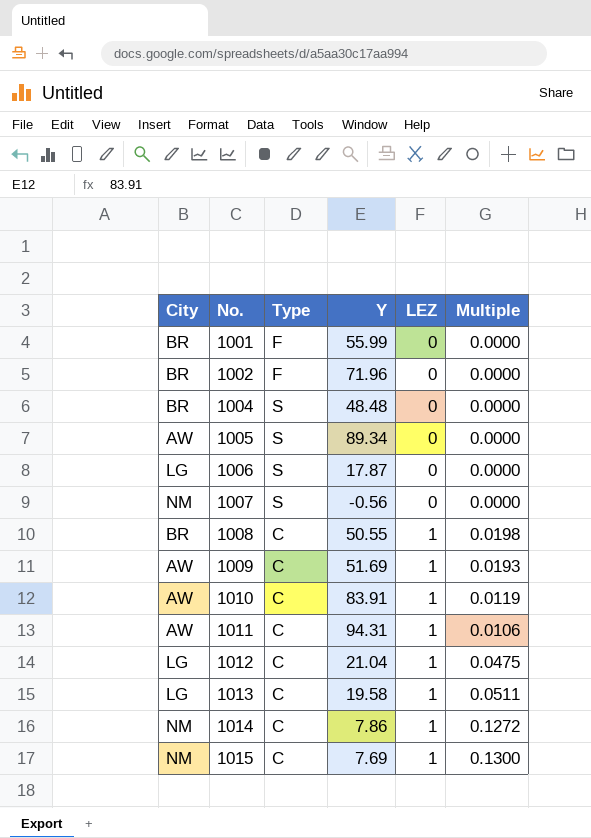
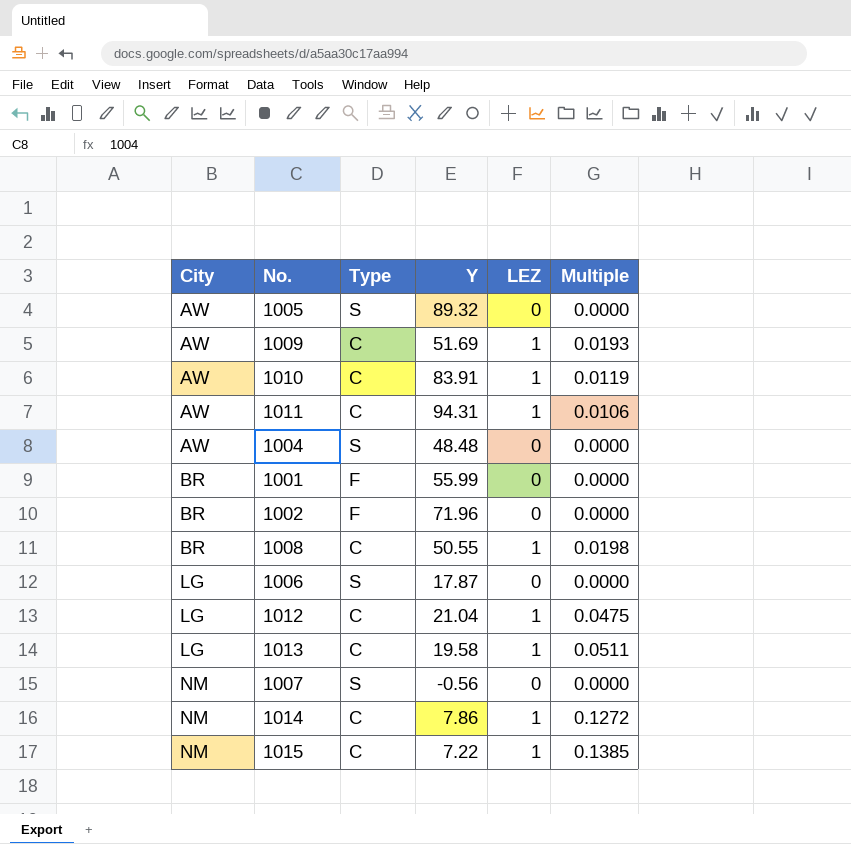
row order: No. ascending -> City ascending
1005 | Y: 89.34 -> 89.32
1004 | City: BR -> AW
1015 | Y: 7.69 -> 7.22
1015 | Multiple: 0.1300 -> 0.1385

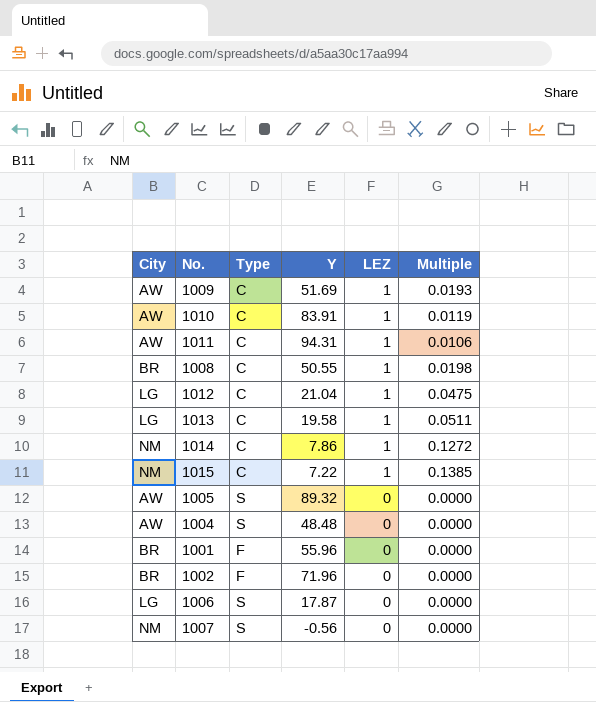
row order: City ascending -> LEZ descending
1001 | Y: 55.99 -> 55.96

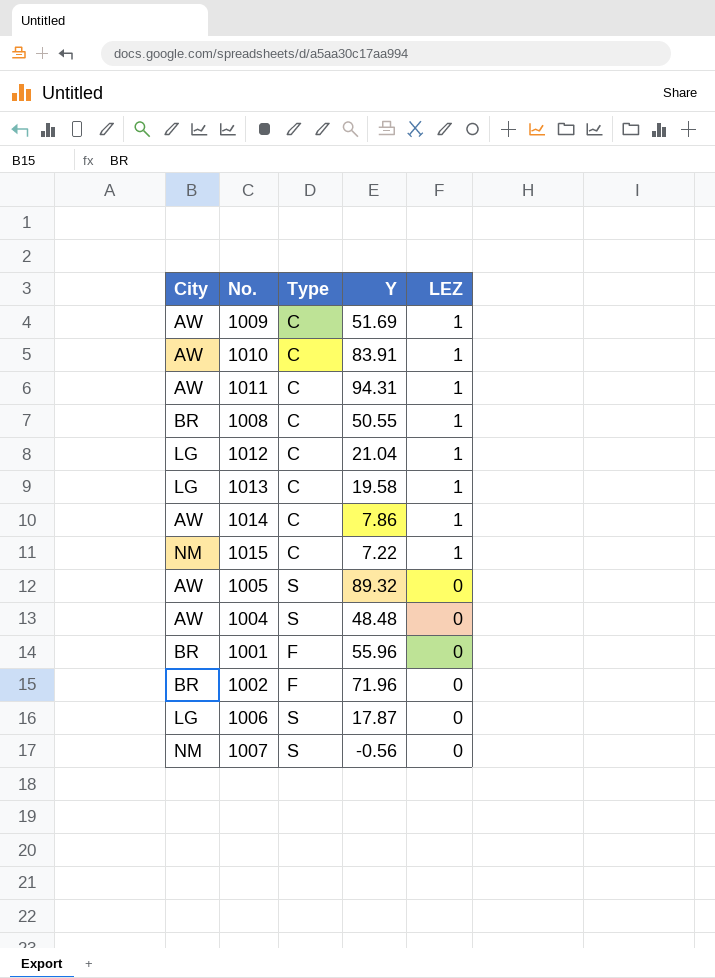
column Multiple | formula: [LEZ] / [Y] -> none
1014 | City: NM -> AW

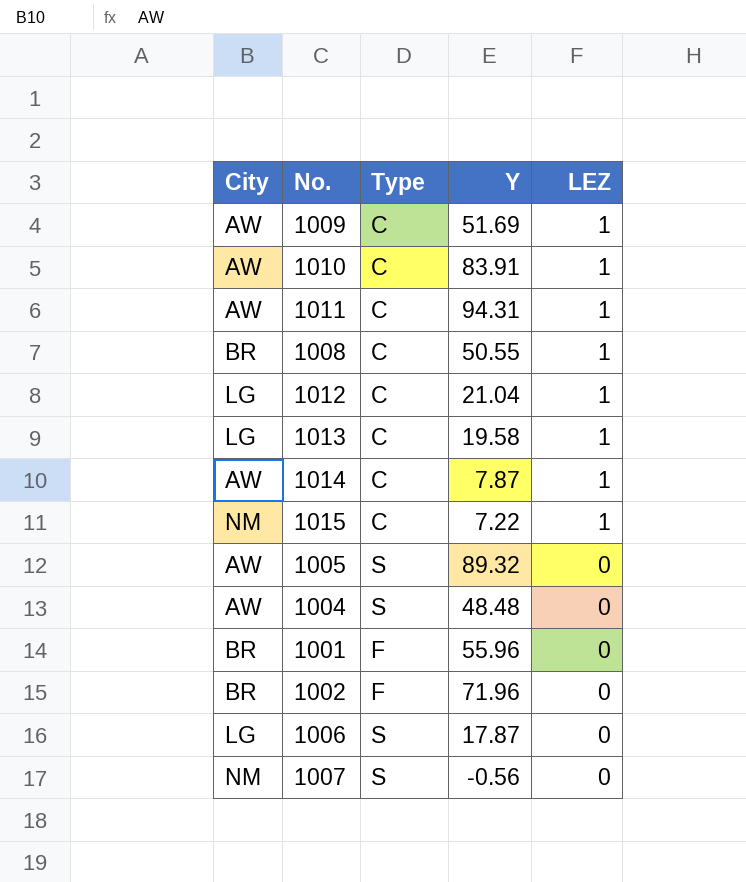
1014 | Y: 7.86 -> 7.87

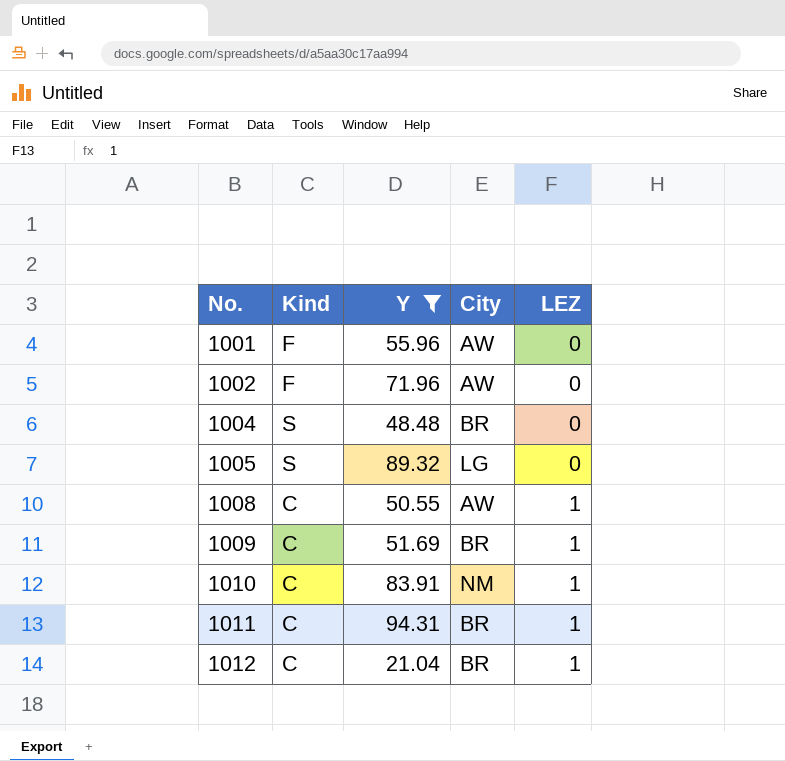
filter: none -> Y >= 21.04
row order: LEZ descending -> No. ascending
column name: Type -> Kind
column City | position: 1 -> 4
1001 | City: BR -> AW
1002 | City: BR -> AW
1004 | City: AW -> BR
1005 | City: AW -> LG
1008 | City: BR -> AW
1009 | City: AW -> BR
1010 | City: AW -> NM
1011 | City: AW -> BR
1012 | City: LG -> BR

